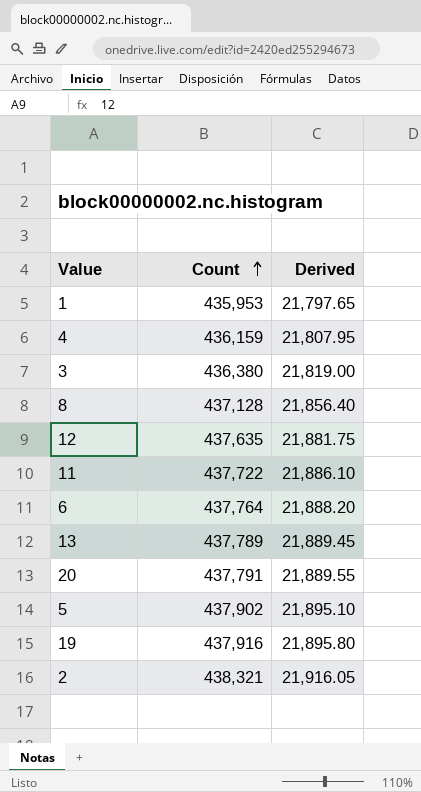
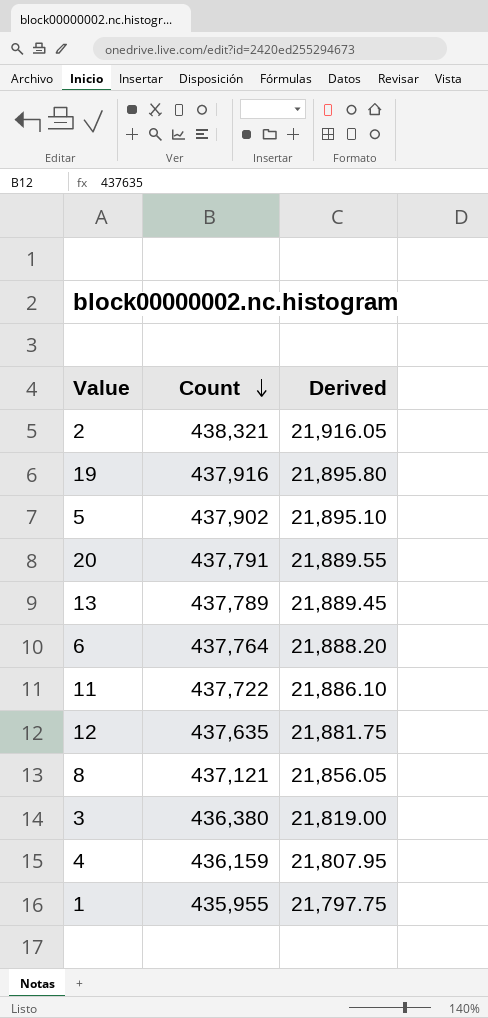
row order: Count ascending -> Count descending
8 | Count: 437,128 -> 437,121
8 | Derived: 21,856.40 -> 21,856.05
1 | Count: 435,953 -> 435,955
1 | Derived: 21,797.65 -> 21,797.75

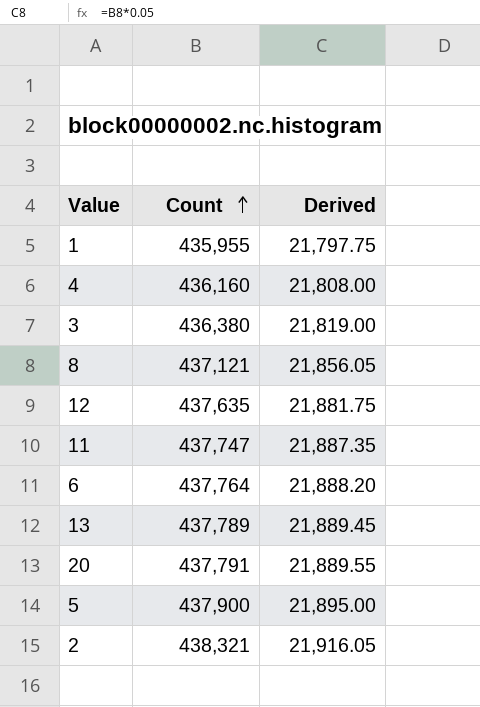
row order: Count descending -> Count ascending
row 19: 437,916 | 21,895.80 -> none
4 | Count: 436,159 -> 436,160
4 | Derived: 21,807.95 -> 21,808.00
11 | Count: 437,722 -> 437,747
11 | Derived: 21,886.10 -> 21,887.35
5 | Count: 437,902 -> 437,900
5 | Derived: 21,895.10 -> 21,895.00

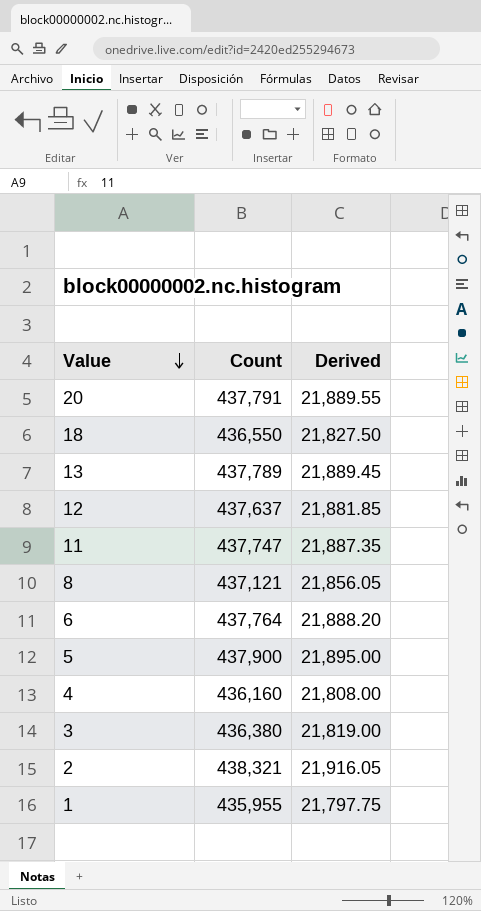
row order: Count ascending -> Value descending
row 18: none -> 436,550 | 21,827.50
12 | Count: 437,635 -> 437,637
12 | Derived: 21,881.75 -> 21,881.85

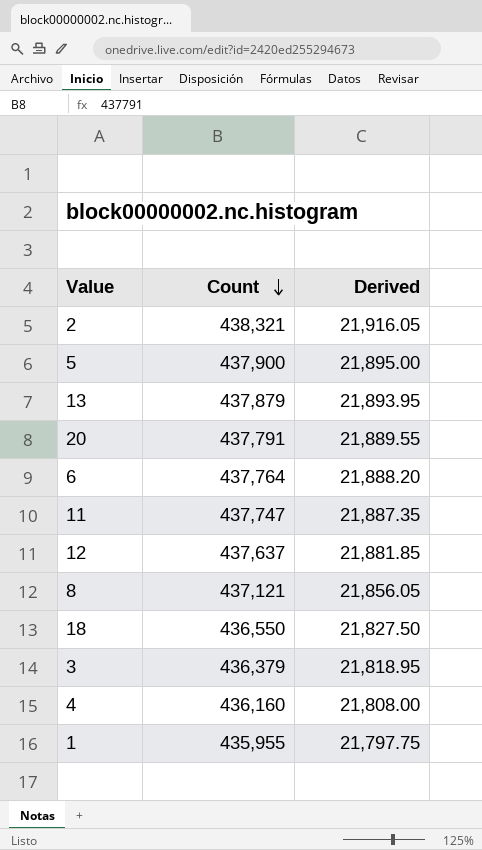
row order: Value descending -> Count descending
13 | Count: 437,789 -> 437,879
13 | Derived: 21,889.45 -> 21,893.95
3 | Count: 436,380 -> 436,379
3 | Derived: 21,819.00 -> 21,818.95

